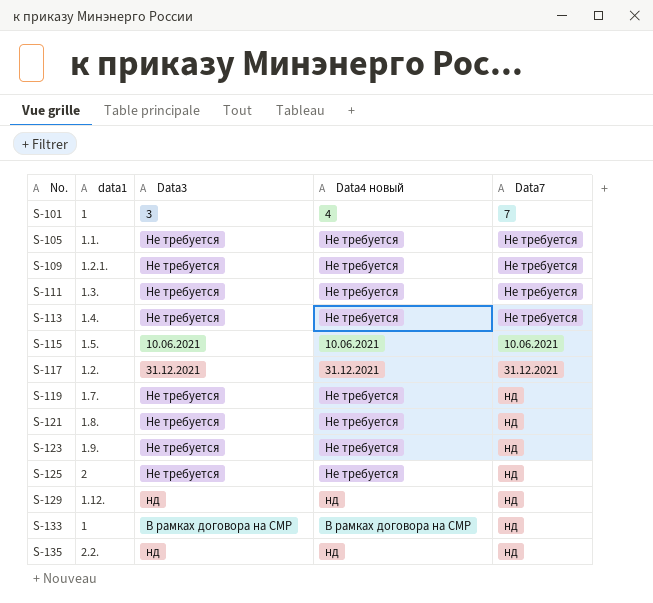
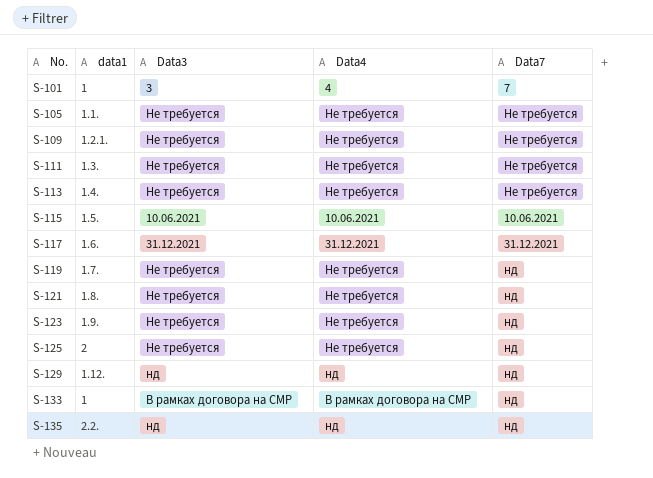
column name: Data4 новый -> Data4
S-117 | data1: 1.2. -> 1.6.

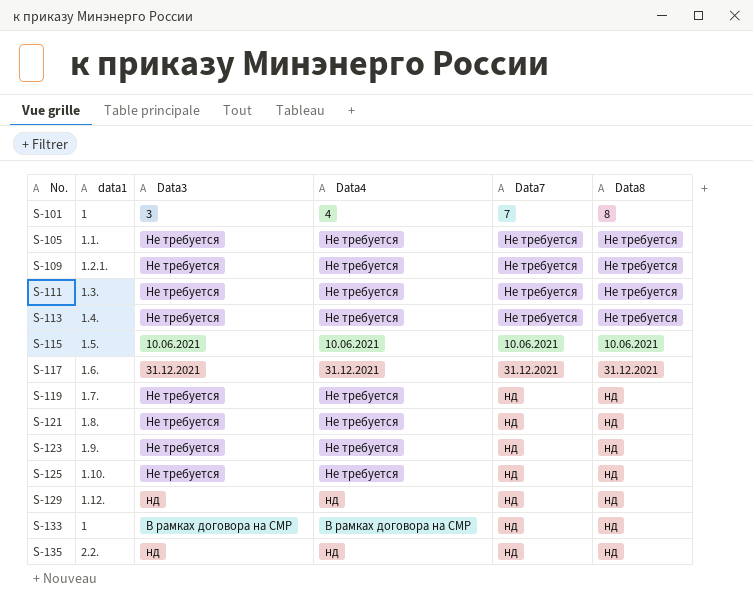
column Data8 | position: none -> 6
S-125 | data1: 2 -> 1.10.

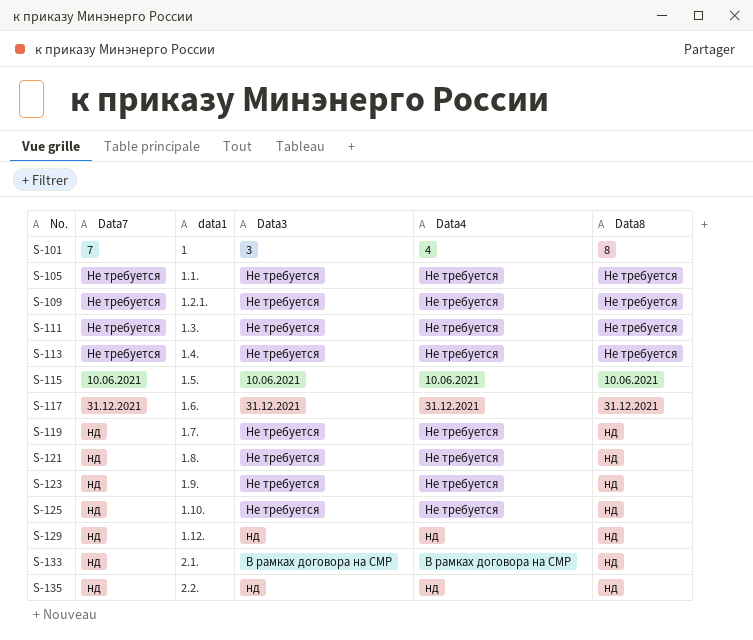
column Data7 | position: 5 -> 2
S-133 | data1: 1 -> 2.1.

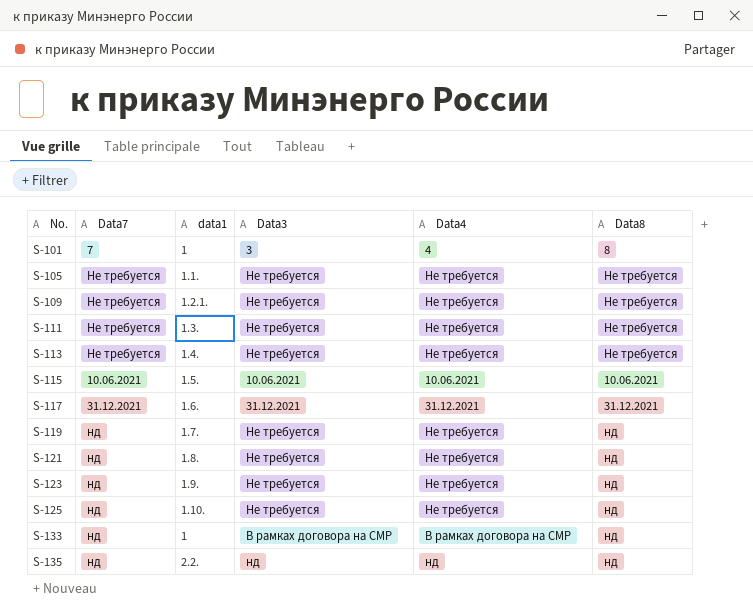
row S-129: нд | 1.12. | нд | нд | нд -> none
S-133 | data1: 2.1. -> 1

